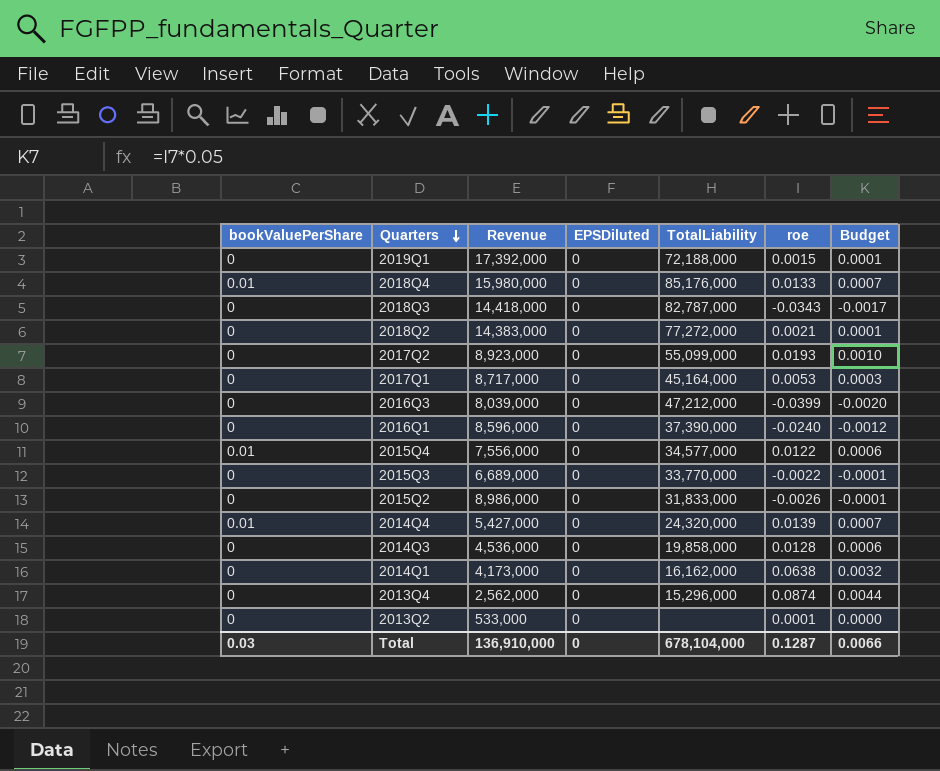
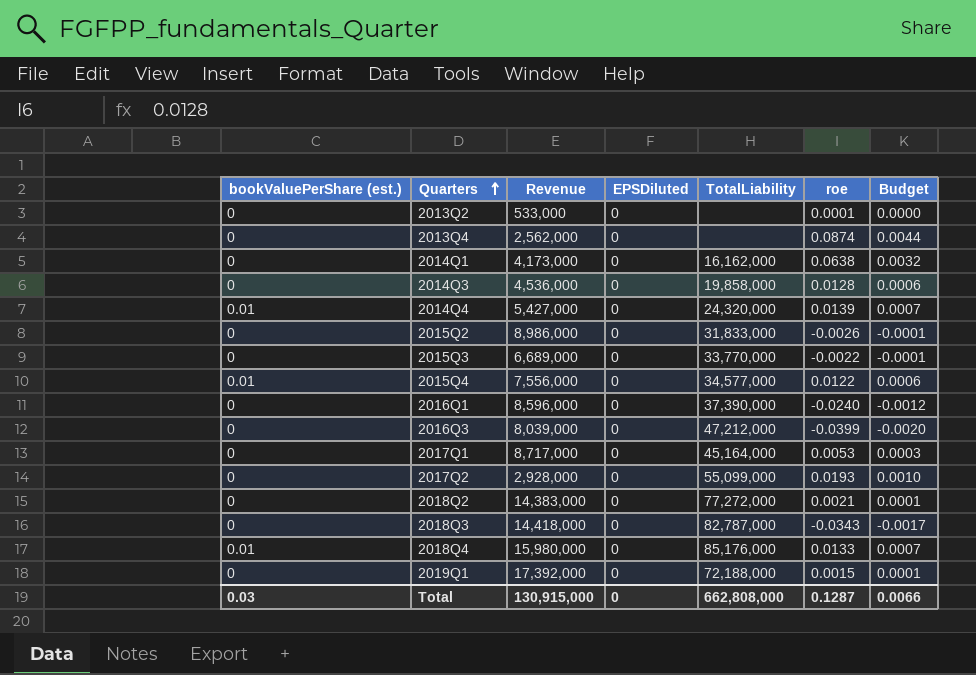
row order: Quarters descending -> Quarters ascending
column name: bookValuePerShare -> bookValuePerShare (est.)
2013Q4 | TotalLiability: 15,296,000 -> none
2017Q2 | Revenue: 8,923,000 -> 2,928,000
Total | Revenue: 136,910,000 -> 130,915,000
Total | TotalLiability: 678,104,000 -> 662,808,000

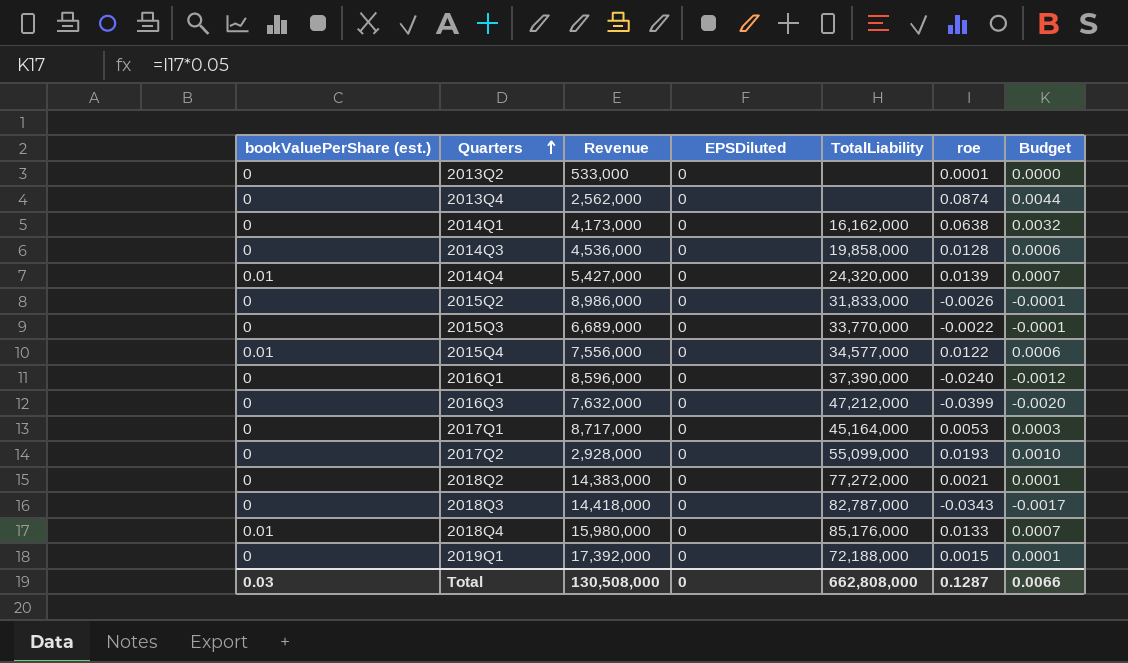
2016Q3 | Revenue: 8,039,000 -> 7,632,000
Total | Revenue: 130,915,000 -> 130,508,000

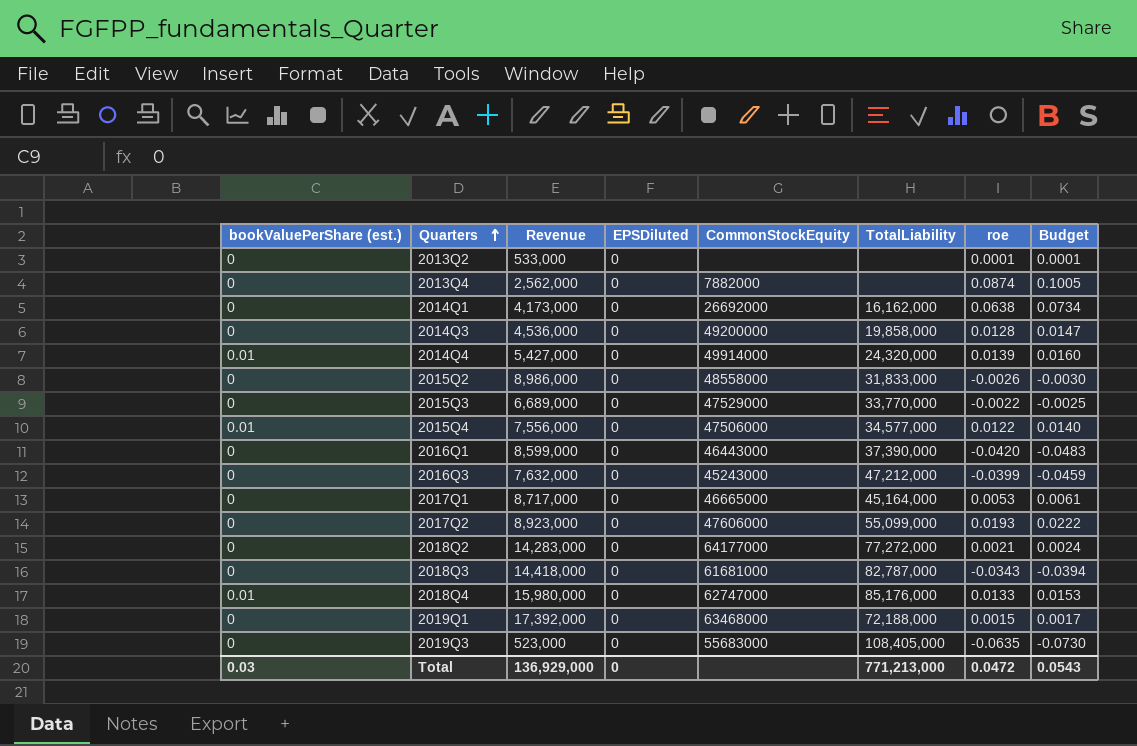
column CommonStockEquity | position: none -> 5
column Budget | formula: [roe] * 0.05 -> [roe] * 1.15
2016Q1 | Revenue: 8,596,000 -> 8,599,000
2016Q1 | roe: -0.0240 -> -0.0420
2017Q2 | Revenue: 2,928,000 -> 8,923,000
2018Q2 | Revenue: 14,383,000 -> 14,283,000
row 2019Q3: none -> 0 | 523,000 | 0 | 55683000 | 108,405,000 | -0.0635 | -0.0730
Total | Revenue: 130,508,000 -> 136,929,000
Total | TotalLiability: 662,808,000 -> 771,213,000
Total | roe: 0.1287 -> 0.0472
Total | Budget: 0.0066 -> 0.0543

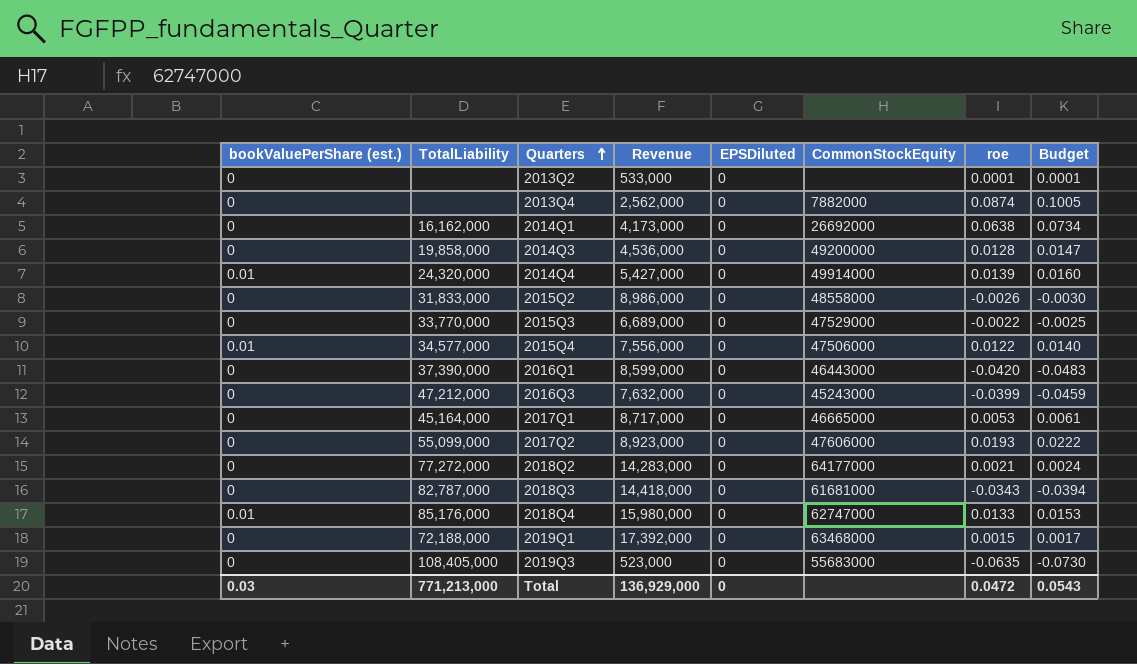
column TotalLiability | position: 6 -> 2

